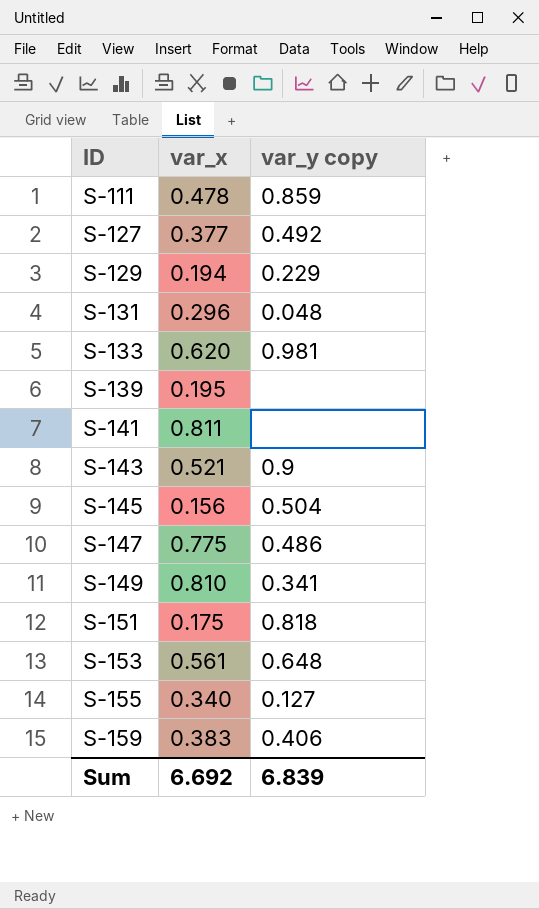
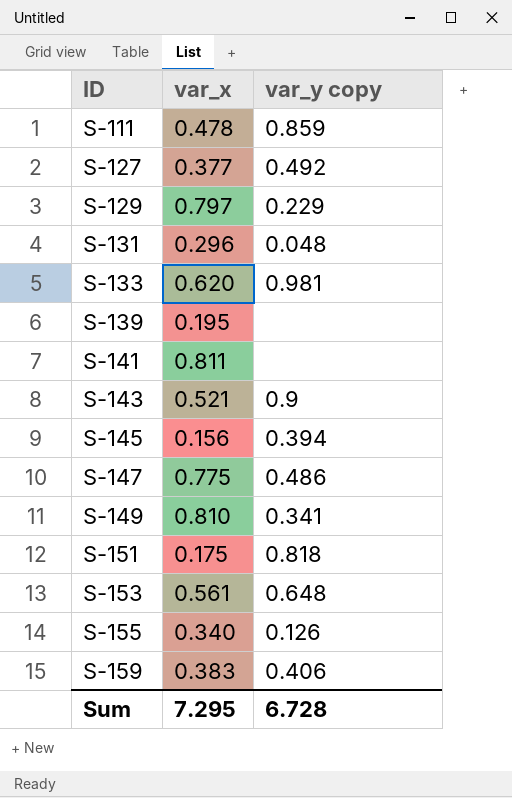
S-129 | var_x: 0.194 -> 0.797
S-145 | var_y copy: 0.504 -> 0.394
S-155 | var_y copy: 0.127 -> 0.126
Sum | var_x: 6.692 -> 7.295
Sum | var_y copy: 6.839 -> 6.728

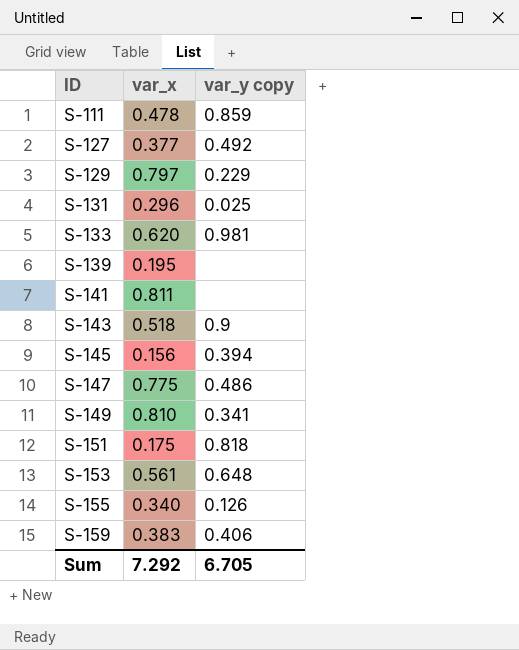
S-131 | var_y copy: 0.048 -> 0.025
S-143 | var_x: 0.521 -> 0.518
Sum | var_x: 7.295 -> 7.292
Sum | var_y copy: 6.728 -> 6.705

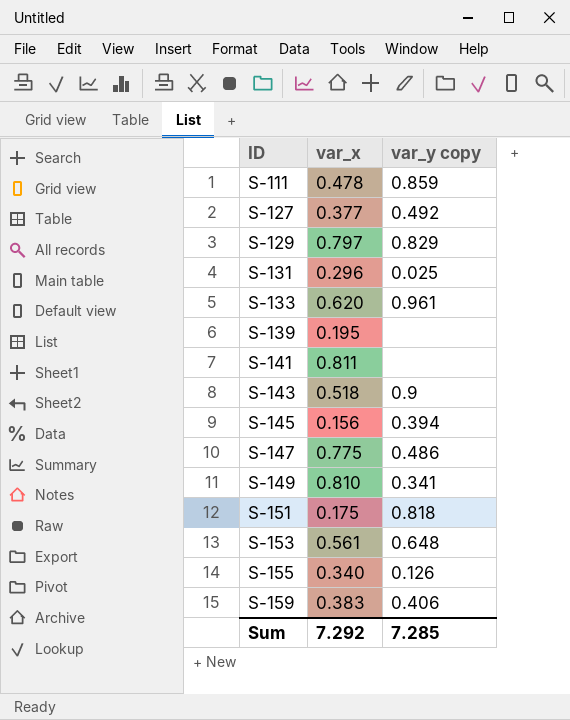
S-129 | var_y copy: 0.229 -> 0.829
S-133 | var_y copy: 0.981 -> 0.961
Sum | var_y copy: 6.705 -> 7.285

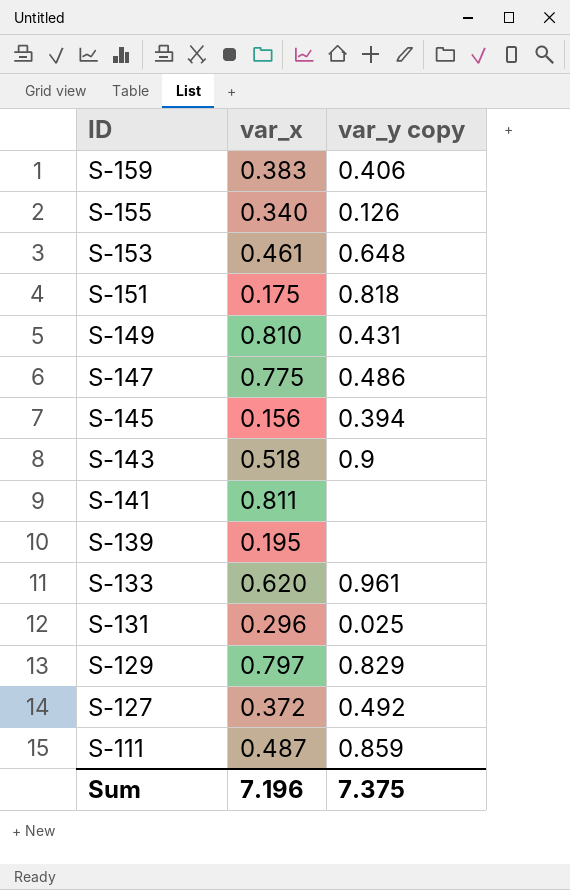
row order: ID ascending -> ID descending
S-153 | var_x: 0.561 -> 0.461
S-149 | var_y copy: 0.341 -> 0.431
S-127 | var_x: 0.377 -> 0.372
S-111 | var_x: 0.478 -> 0.487
Sum | var_x: 7.292 -> 7.196
Sum | var_y copy: 7.285 -> 7.375

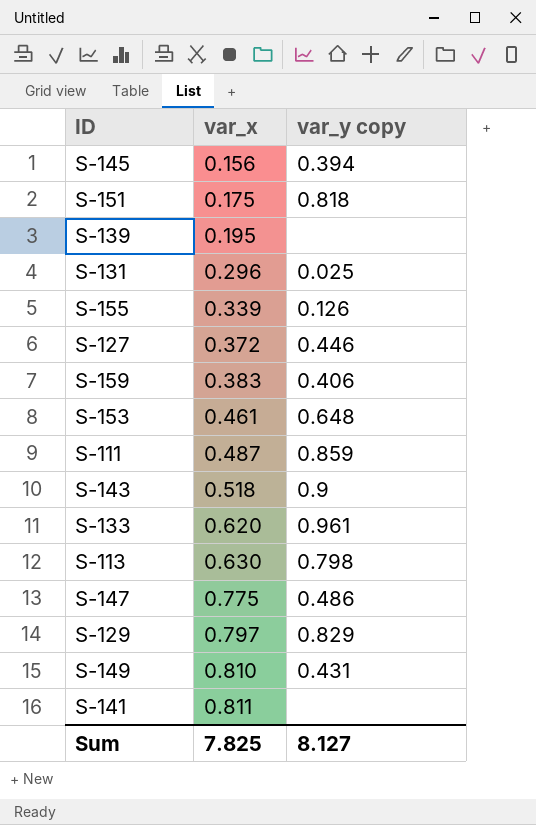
row order: ID descending -> var_x ascending
S-155 | var_x: 0.340 -> 0.339
S-127 | var_y copy: 0.492 -> 0.446
row S-113: none -> 0.630 | 0.798
Sum | var_x: 7.196 -> 7.825
Sum | var_y copy: 7.375 -> 8.127

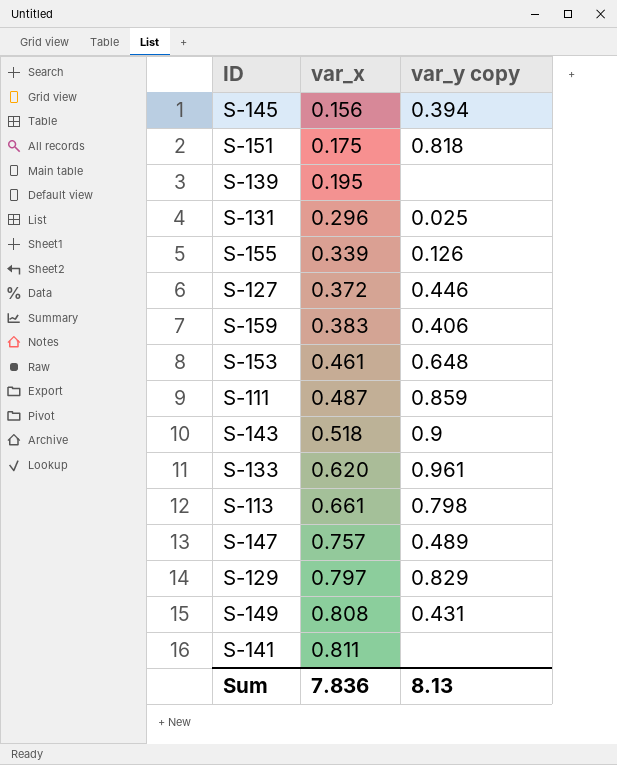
S-113 | var_x: 0.630 -> 0.661
S-147 | var_x: 0.775 -> 0.757
S-147 | var_y copy: 0.486 -> 0.489
S-149 | var_x: 0.810 -> 0.808
Sum | var_x: 7.825 -> 7.836
Sum | var_y copy: 8.127 -> 8.13

